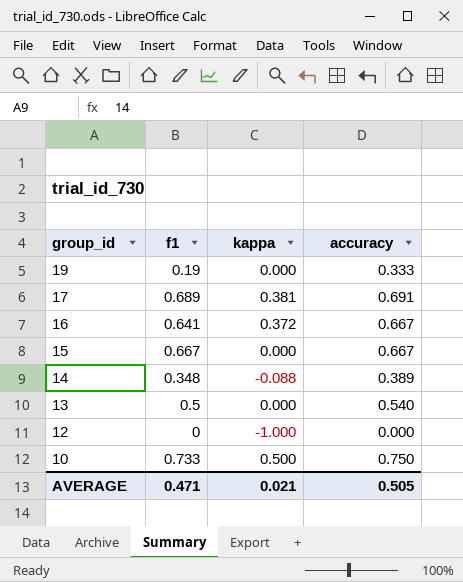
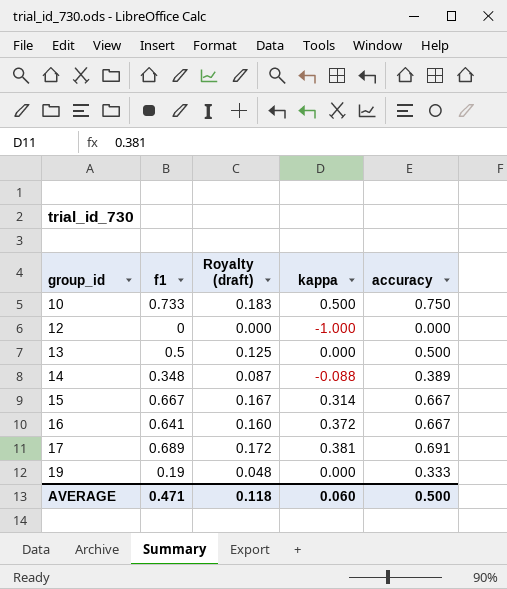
row order: group_id descending -> group_id ascending
column Royalty (draft) | formula: none -> [f1] * 0.25
13 | accuracy: 0.540 -> 0.500
15 | kappa: 0.000 -> 0.314
AVERAGE | kappa: 0.021 -> 0.060
AVERAGE | accuracy: 0.505 -> 0.500

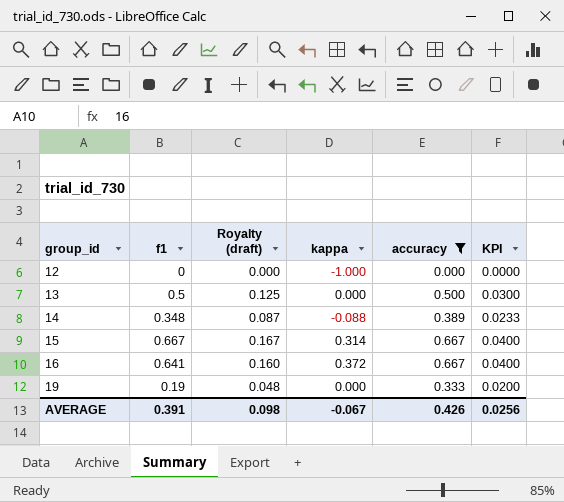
filter: none -> accuracy <= 0.667
column KPI | formula: none -> [accuracy] * 0.06
AVERAGE | f1: 0.471 -> 0.391
AVERAGE | Royalty (draft): 0.118 -> 0.098
AVERAGE | kappa: 0.060 -> -0.067
AVERAGE | accuracy: 0.500 -> 0.426

